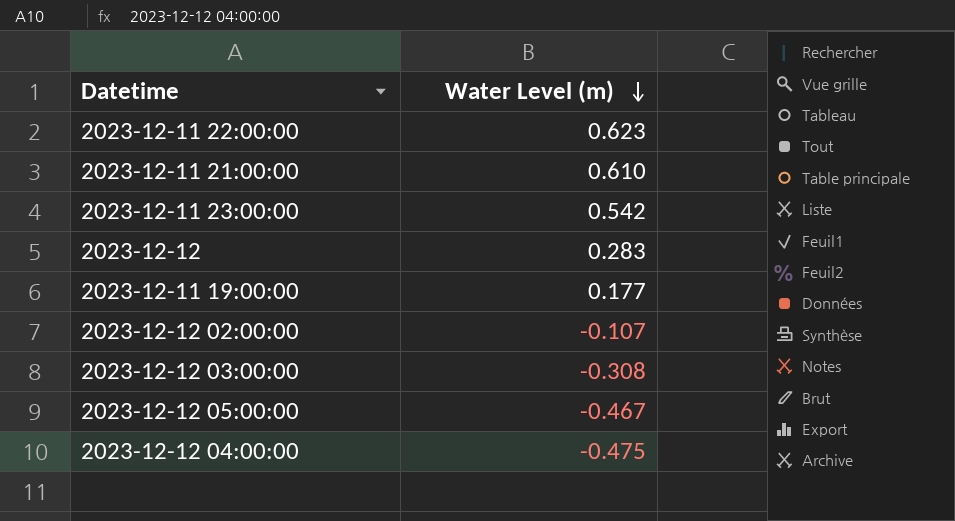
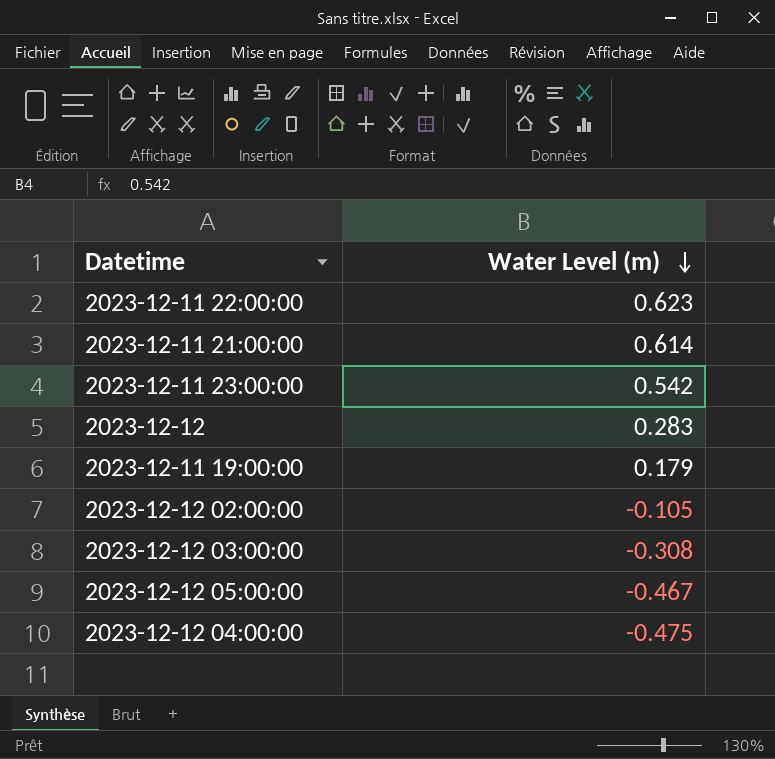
2023-12-11 21:00:00 | Water Level (m): 0.610 -> 0.614
2023-12-11 19:00:00 | Water Level (m): 0.177 -> 0.179
2023-12-12 02:00:00 | Water Level (m): -0.107 -> -0.105

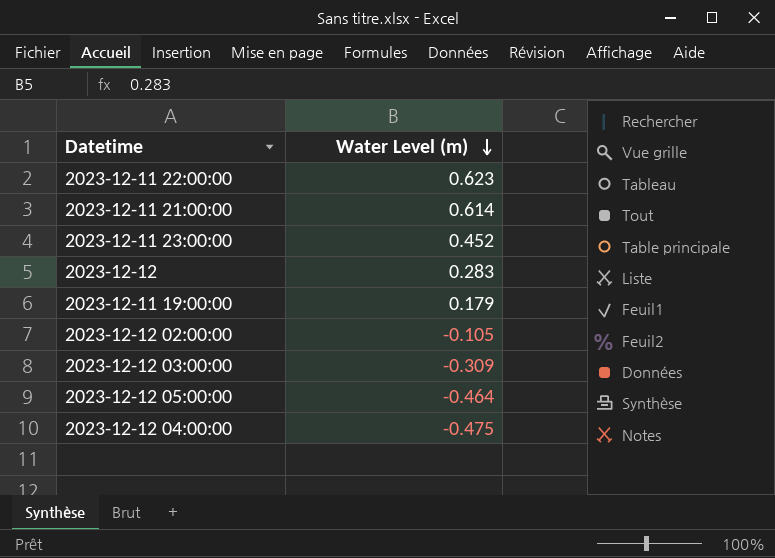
2023-12-11 23:00:00 | Water Level (m): 0.542 -> 0.452
2023-12-12 03:00:00 | Water Level (m): -0.308 -> -0.309
2023-12-12 05:00:00 | Water Level (m): -0.467 -> -0.464

